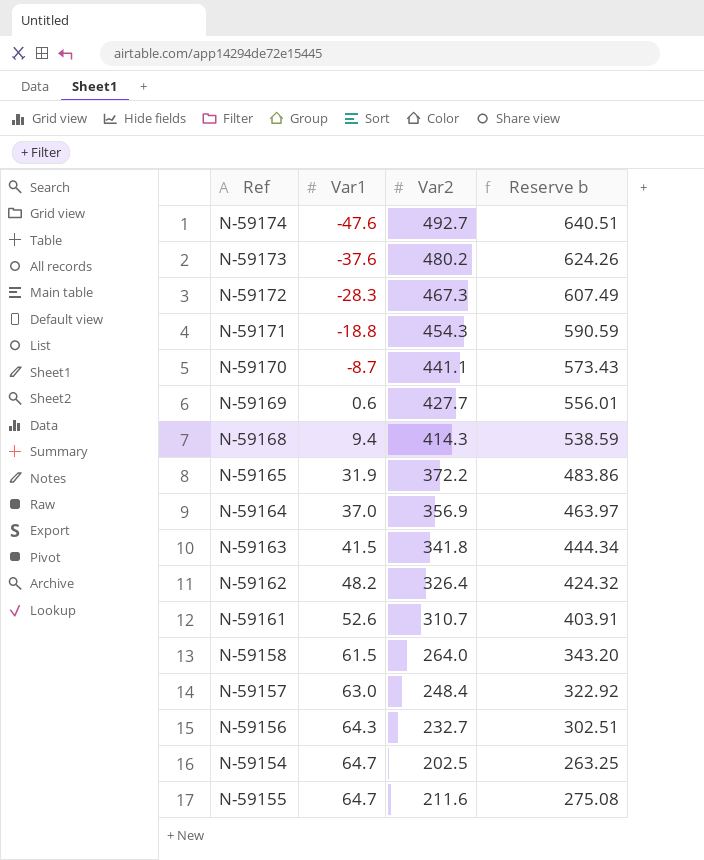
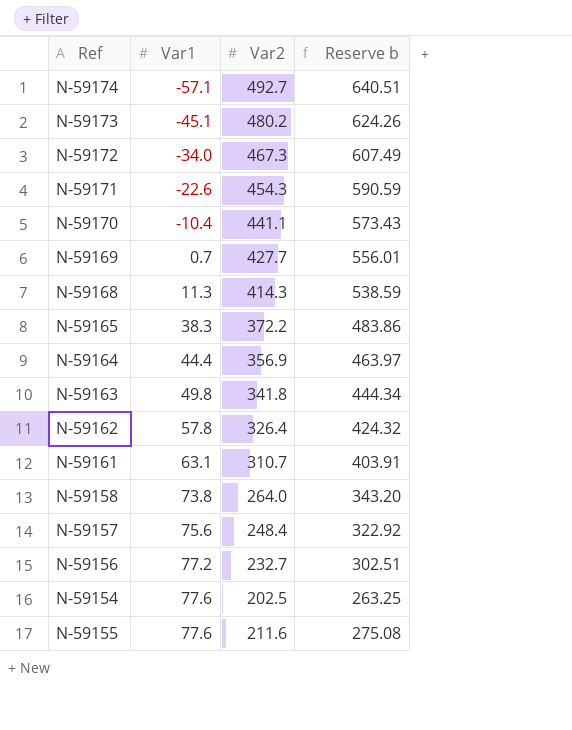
N-59174 | Var1: -47.6 -> -57.1
N-59173 | Var1: -37.6 -> -45.1
N-59172 | Var1: -28.3 -> -34.0
N-59171 | Var1: -18.8 -> -22.6
N-59170 | Var1: -8.7 -> -10.4
N-59169 | Var1: 0.6 -> 0.7
N-59168 | Var1: 9.4 -> 11.3
N-59165 | Var1: 31.9 -> 38.3
N-59164 | Var1: 37.0 -> 44.4
N-59163 | Var1: 41.5 -> 49.8
N-59162 | Var1: 48.2 -> 57.8
N-59161 | Var1: 52.6 -> 63.1
N-59158 | Var1: 61.5 -> 73.8
N-59157 | Var1: 63.0 -> 75.6
N-59156 | Var1: 64.3 -> 77.2
N-59154 | Var1: 64.7 -> 77.6
N-59155 | Var1: 64.7 -> 77.6

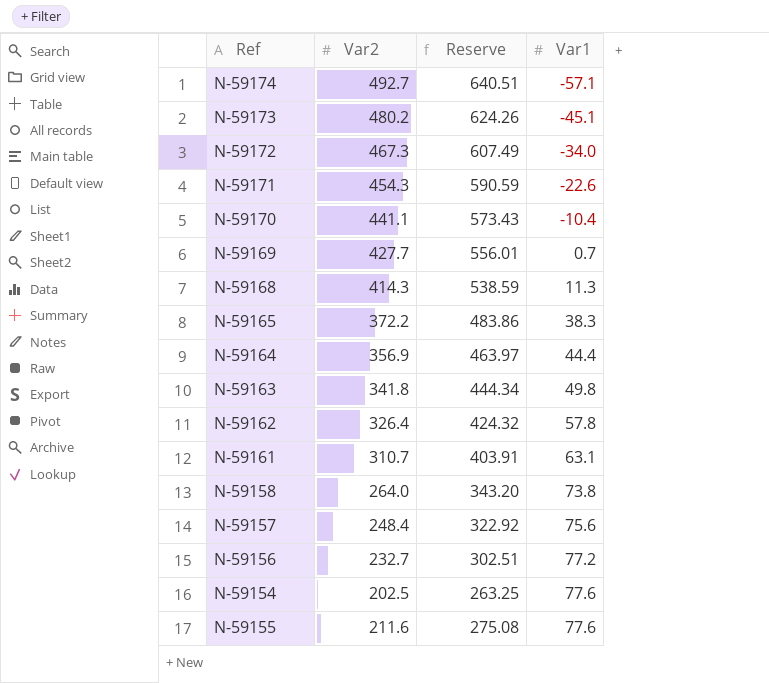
column name: Reserve b -> Reserve
column Var1 | position: 2 -> 4

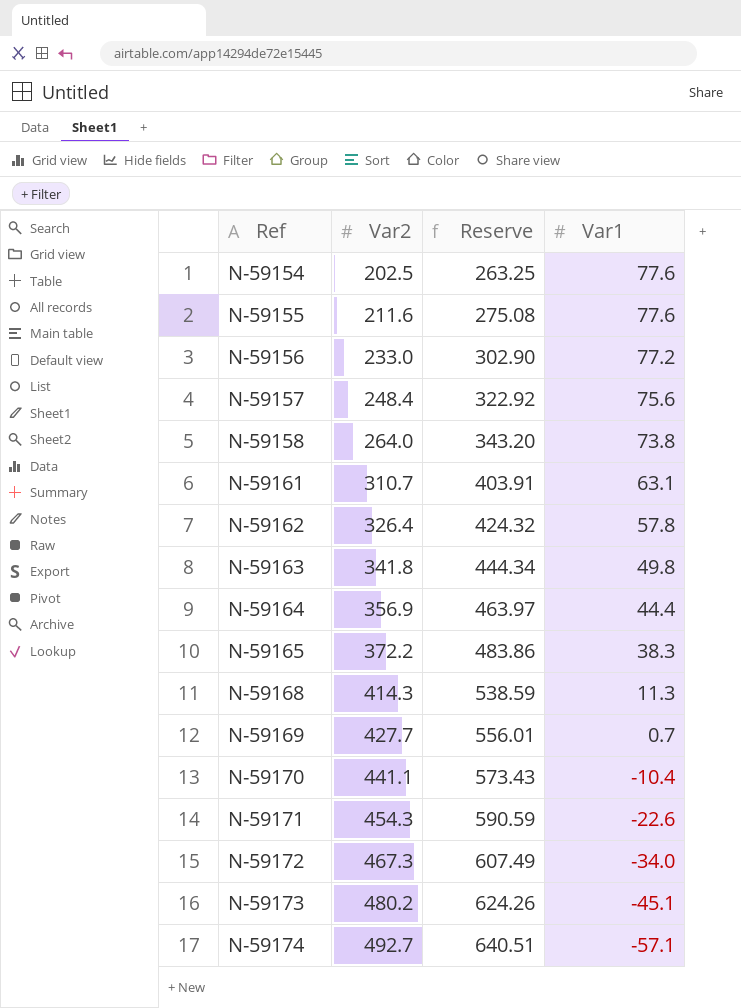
row order: Var1 ascending -> Ref ascending
N-59156 | Var2: 232.7 -> 233.0
N-59156 | Reserve: 302.51 -> 302.90

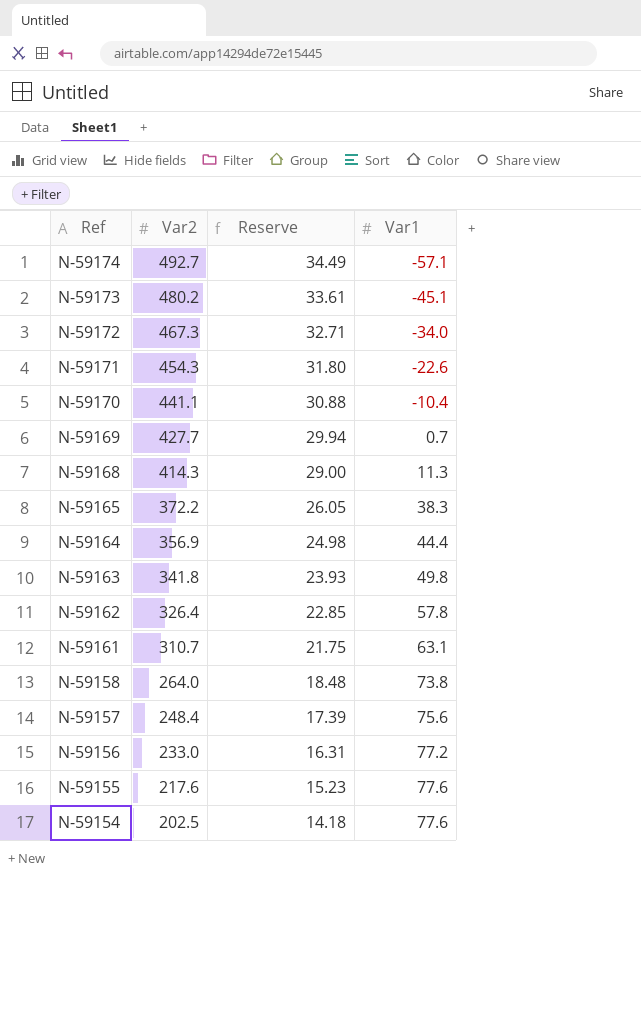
row order: Ref ascending -> Ref descending
column Reserve | formula: [Var2] * 1.3 -> [Var2] * 0.07
N-59155 | Var2: 211.6 -> 217.6

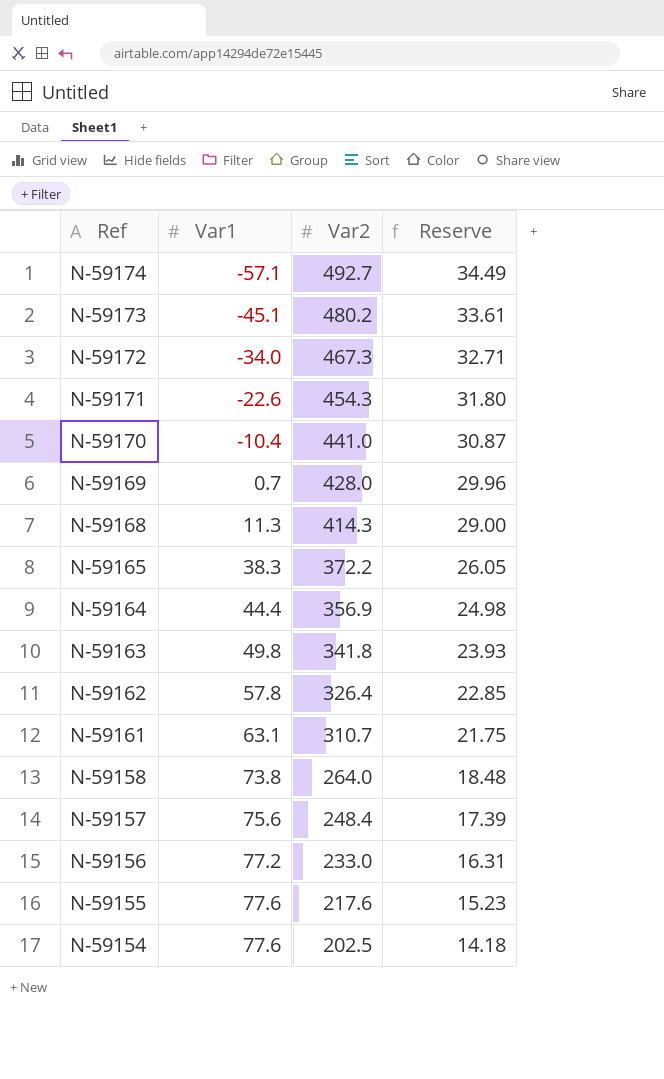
column Var1 | position: 4 -> 2
N-59170 | Var2: 441.1 -> 441.0
N-59170 | Reserve: 30.88 -> 30.87
N-59169 | Var2: 427.7 -> 428.0
N-59169 | Reserve: 29.94 -> 29.96

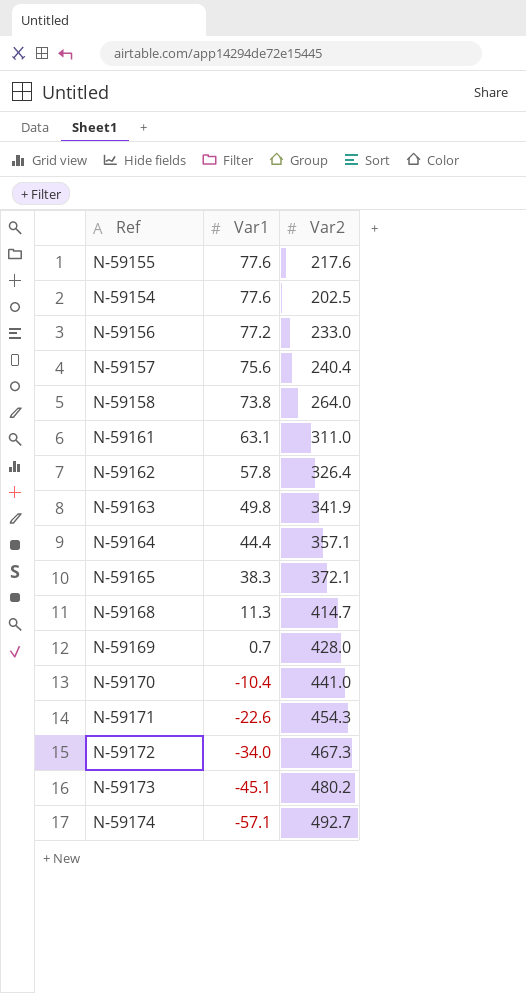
row order: Ref descending -> Var1 descending
column Reserve | formula: [Var2] * 0.07 -> none
N-59157 | Var2: 248.4 -> 240.4
N-59161 | Var2: 310.7 -> 311.0
N-59163 | Var2: 341.8 -> 341.9
N-59164 | Var2: 356.9 -> 357.1
N-59165 | Var2: 372.2 -> 372.1
N-59168 | Var2: 414.3 -> 414.7

